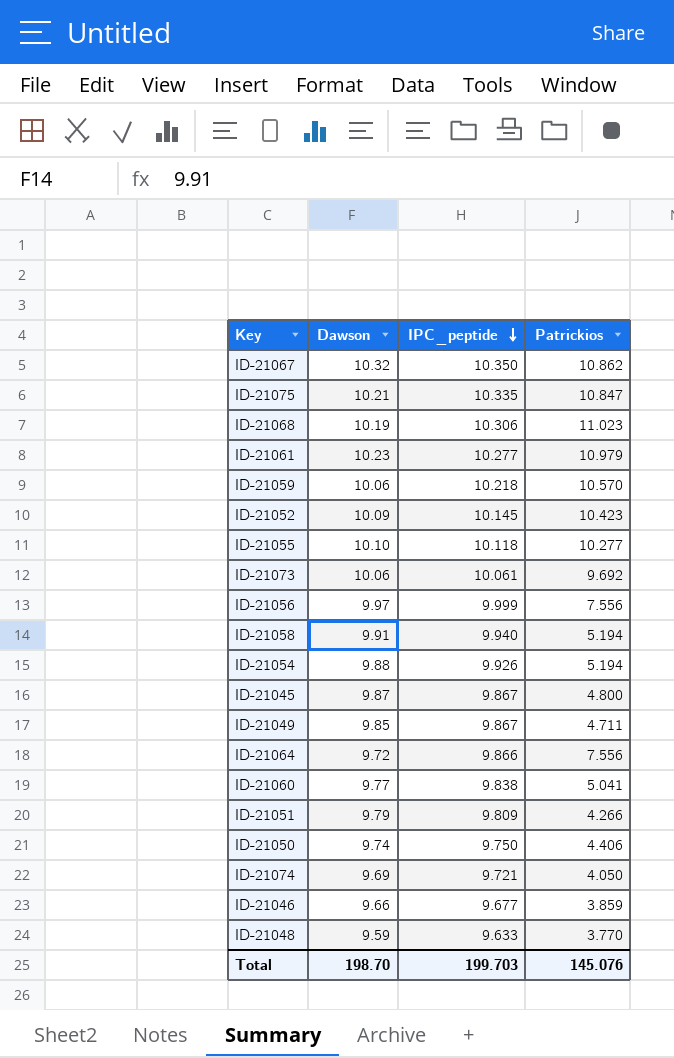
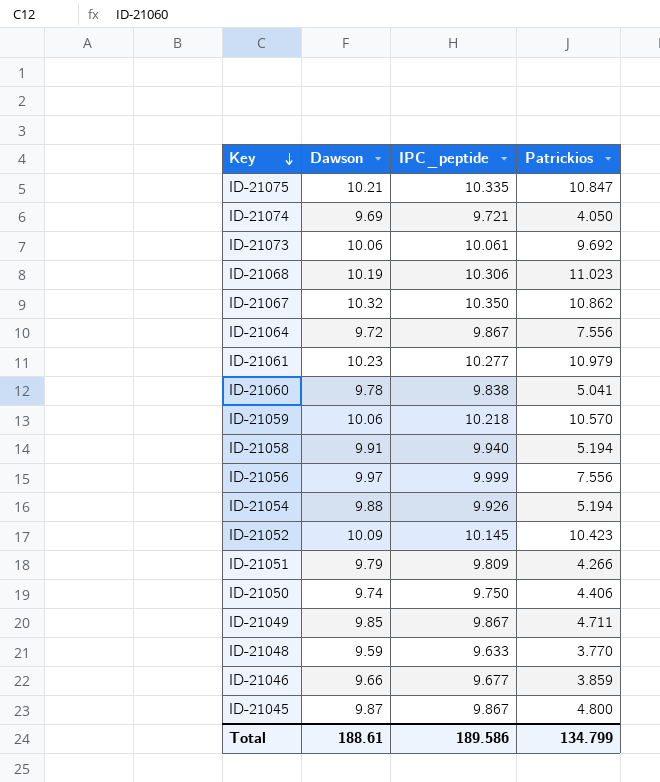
row order: IPC_peptide descending -> Key descending
row ID-21055: 10.10 | 10.118 | 10.277 -> none
ID-21064 | IPC_peptide: 9.866 -> 9.867
ID-21060 | Dawson: 9.77 -> 9.78
Total | Dawson: 198.70 -> 188.61
Total | IPC_peptide: 199.703 -> 189.586
Total | Patrickios: 145.076 -> 134.799

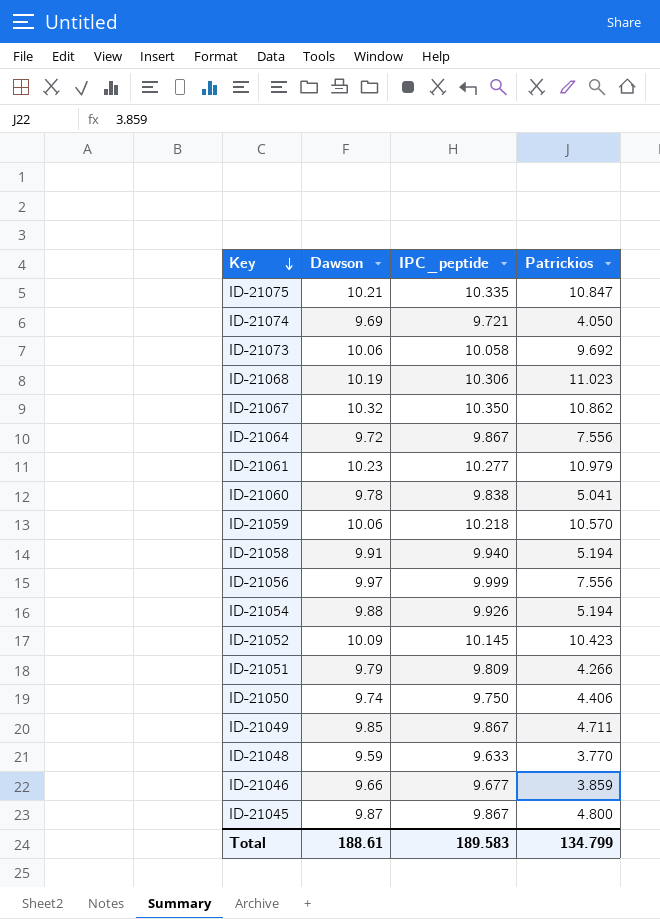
ID-21073 | IPC_peptide: 10.061 -> 10.058
Total | IPC_peptide: 189.586 -> 189.583

